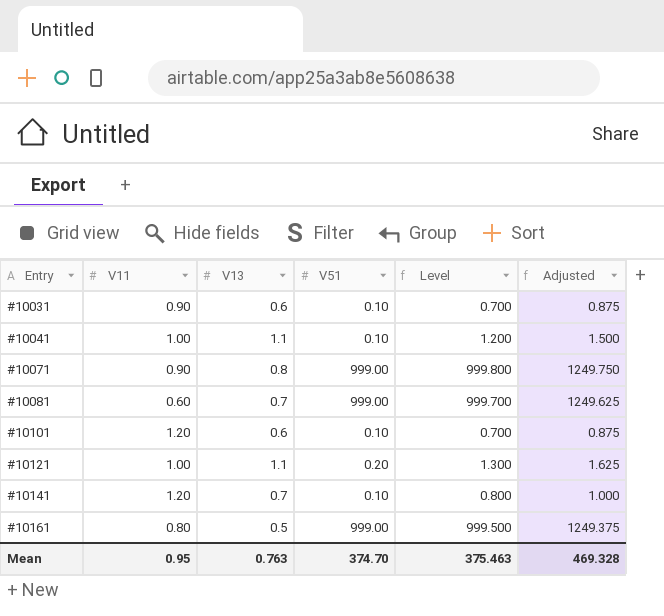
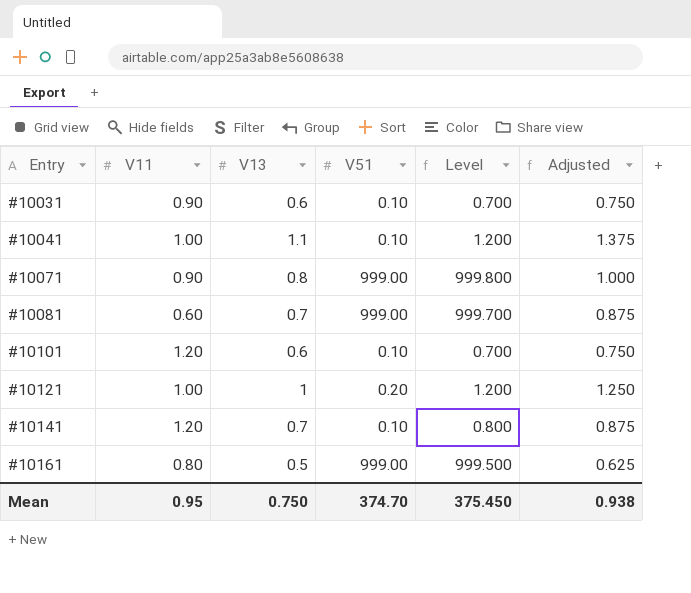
column Adjusted | formula: [Level] * 1.25 -> [V13] * 1.25
#10121 | V13: 1.1 -> 1
#10121 | Level: 1.300 -> 1.200
Mean | V13: 0.763 -> 0.750
Mean | Level: 375.463 -> 375.450
Mean | Adjusted: 469.328 -> 0.938

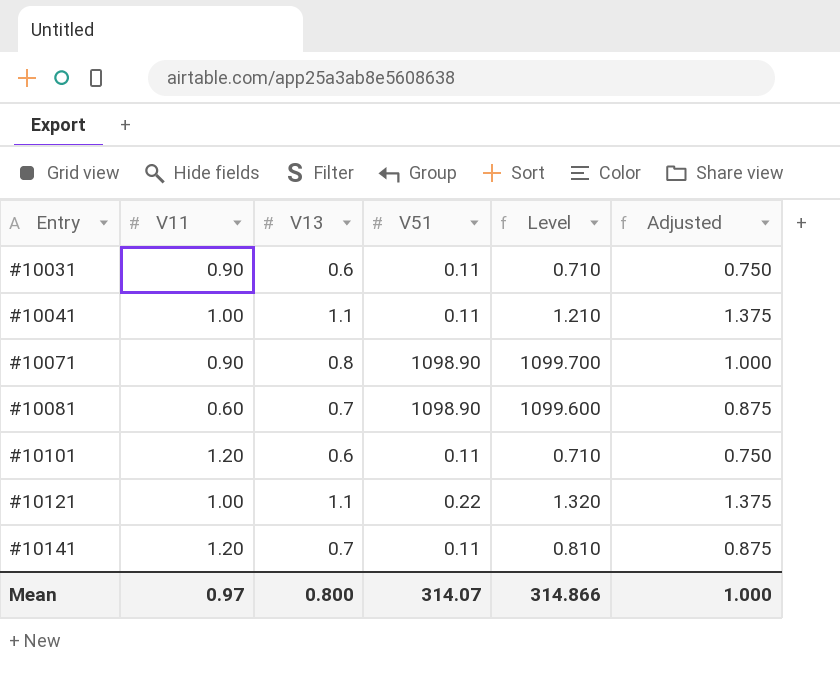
row #10161: 0.80 | 0.5 | 999.00 | 999.500 | 0.625 -> none
#10031 | V51: 0.10 -> 0.11
#10031 | Level: 0.700 -> 0.710
#10041 | V51: 0.10 -> 0.11
#10041 | Level: 1.200 -> 1.210
#10071 | V51: 999.00 -> 1098.90
#10071 | Level: 999.800 -> 1099.700
#10081 | V51: 999.00 -> 1098.90
#10081 | Level: 999.700 -> 1099.600
#10101 | V51: 0.10 -> 0.11
#10101 | Level: 0.700 -> 0.710
#10121 | V13: 1 -> 1.1
#10121 | V51: 0.20 -> 0.22
#10121 | Level: 1.200 -> 1.320
#10121 | Adjusted: 1.250 -> 1.375
#10141 | V51: 0.10 -> 0.11
#10141 | Level: 0.800 -> 0.810
Mean | V11: 0.95 -> 0.97
Mean | V13: 0.750 -> 0.800
Mean | V51: 374.70 -> 314.07
Mean | Level: 375.450 -> 314.866
Mean | Adjusted: 0.938 -> 1.000

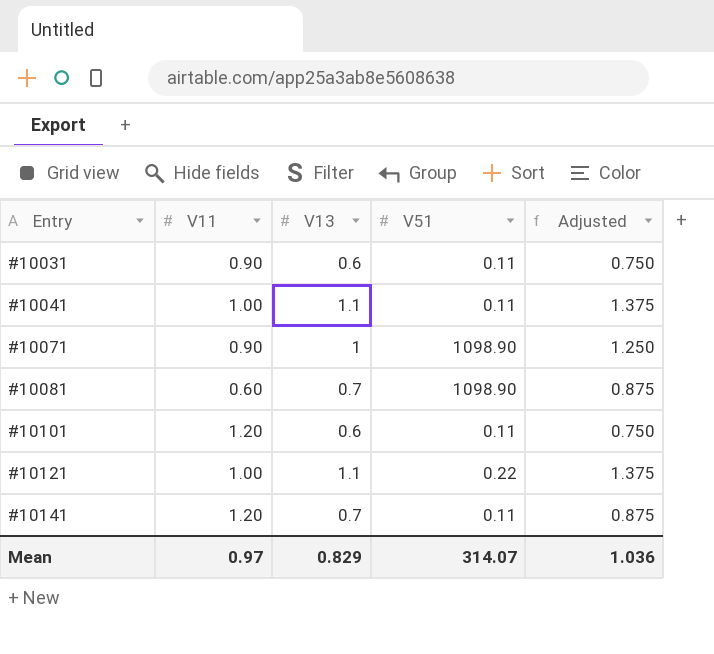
column Level | formula: [V13] + [V51] -> none
#10071 | V13: 0.8 -> 1
#10071 | Adjusted: 1.000 -> 1.250
Mean | V13: 0.800 -> 0.829
Mean | Adjusted: 1.000 -> 1.036

